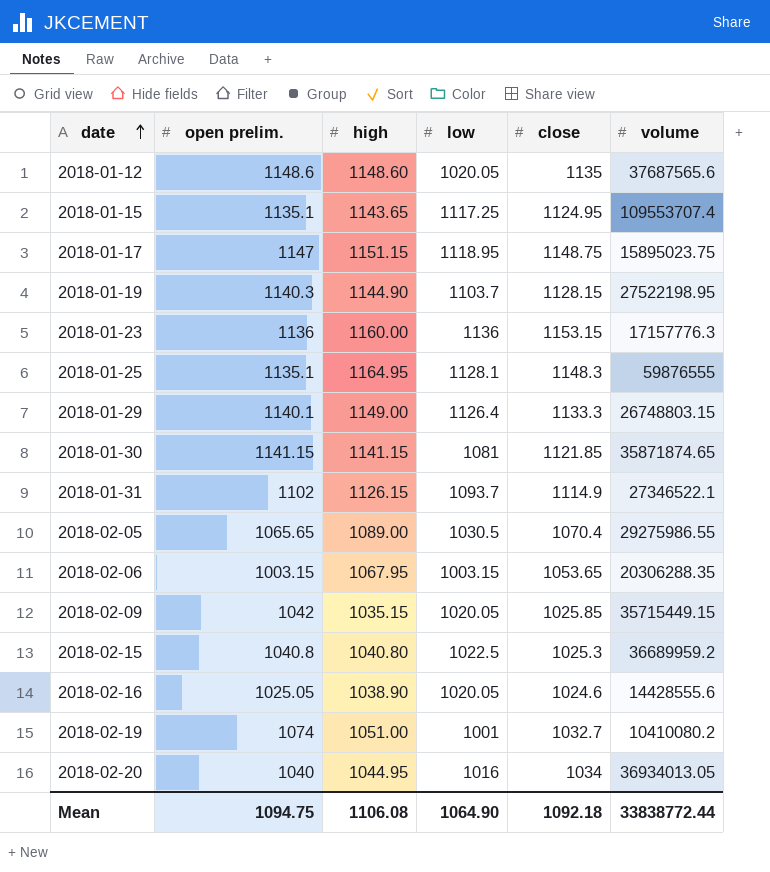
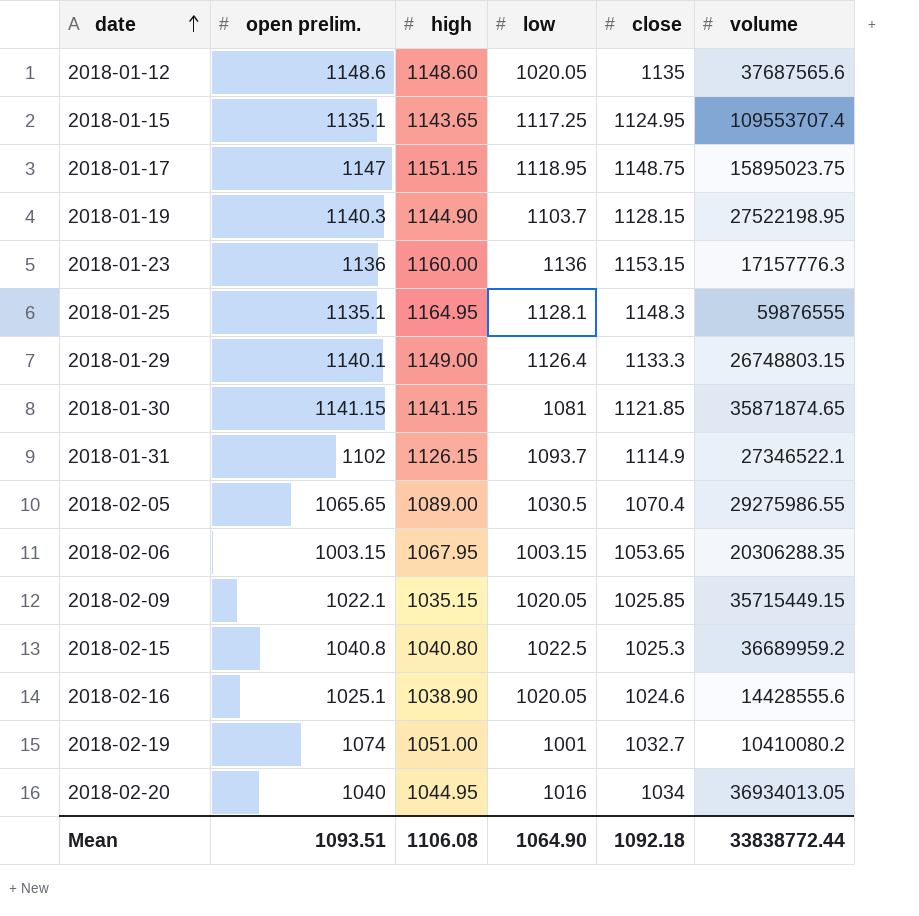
2018-02-09 | open prelim.: 1042 -> 1022.1
2018-02-16 | open prelim.: 1025.05 -> 1025.1
Mean | open prelim.: 1094.75 -> 1093.51

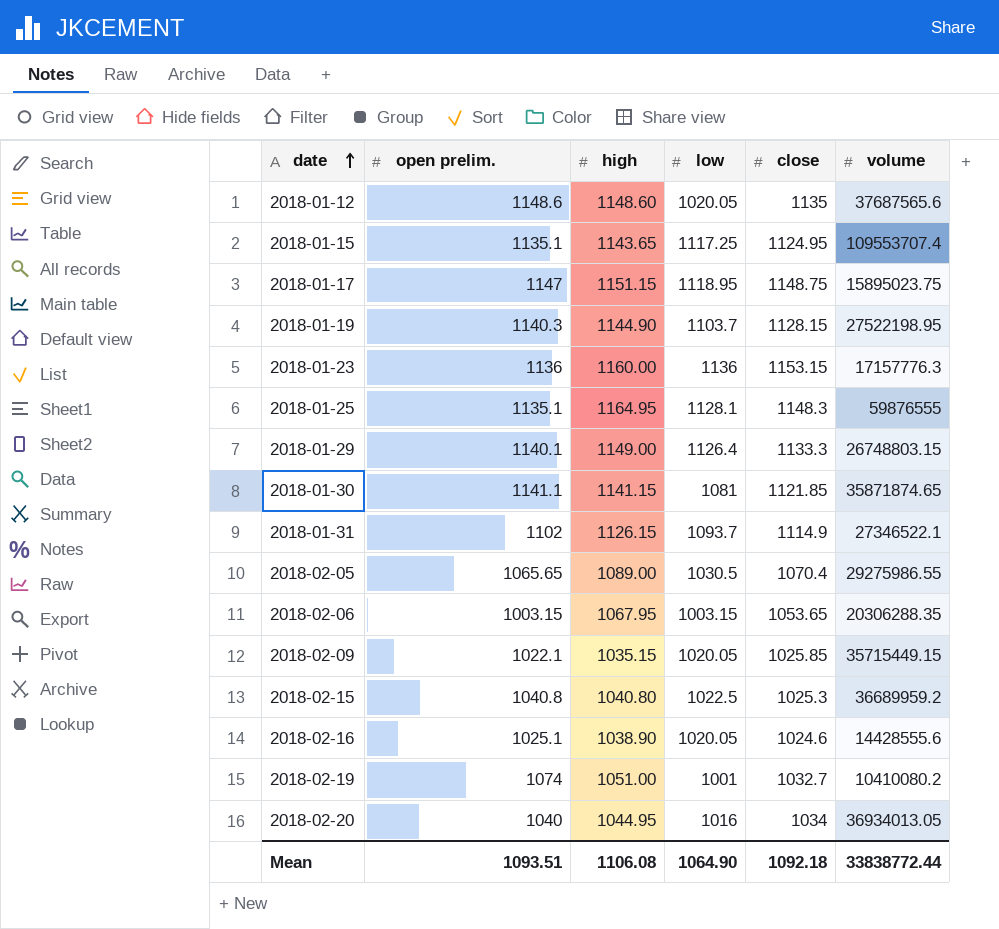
2018-01-30 | open prelim.: 1141.15 -> 1141.1

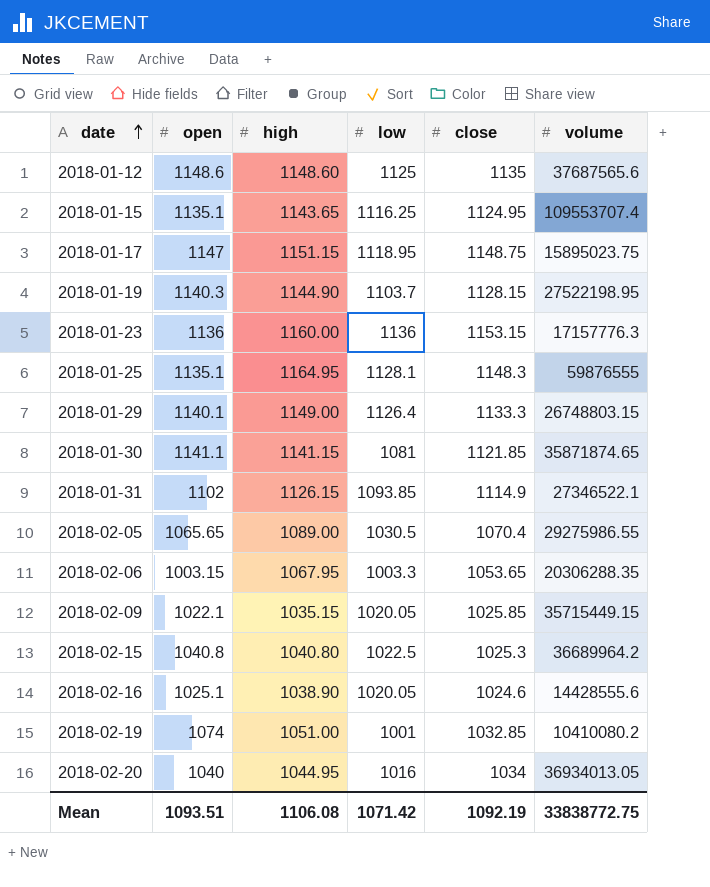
column name: open prelim. -> open
2018-01-12 | low: 1020.05 -> 1125
2018-01-15 | low: 1117.25 -> 1116.25
2018-01-31 | low: 1093.7 -> 1093.85
2018-02-06 | low: 1003.15 -> 1003.3
2018-02-15 | volume: 36689959.2 -> 36689964.2
2018-02-19 | close: 1032.7 -> 1032.85
Mean | low: 1064.90 -> 1071.42
Mean | close: 1092.18 -> 1092.19
Mean | volume: 33838772.44 -> 33838772.75

